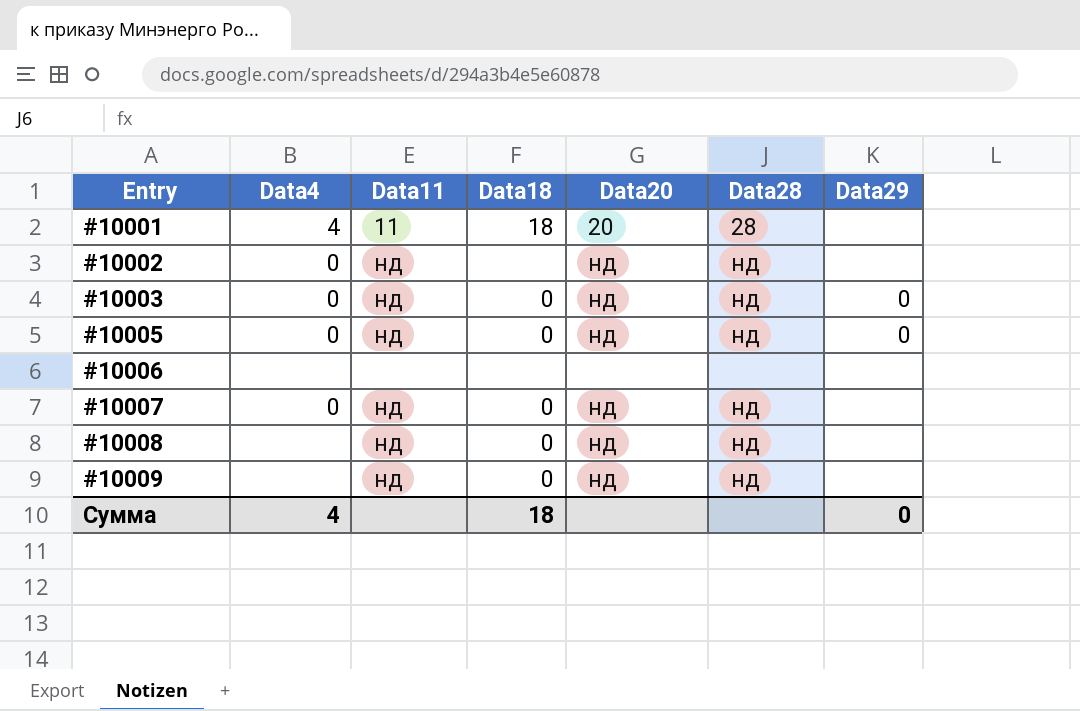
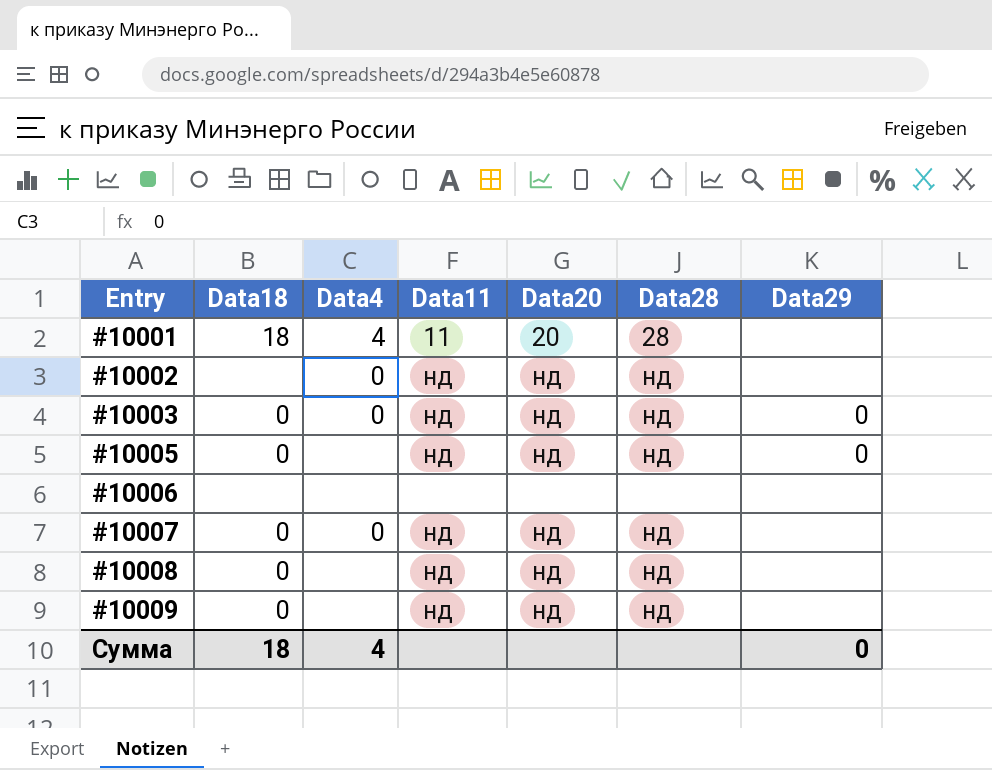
column Data18 | position: 4 -> 2
#10005 | Data4: 0 -> none

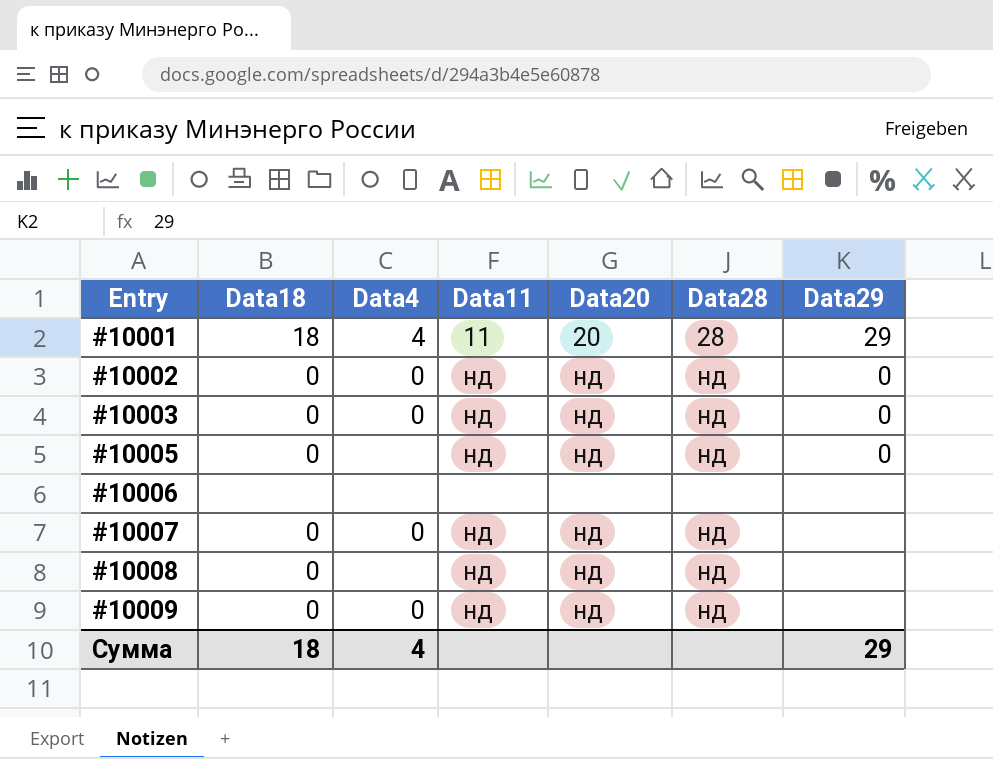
#10001 | Data29: none -> 29
#10002 | Data18: none -> 0
#10002 | Data29: none -> 0
#10009 | Data4: none -> 0
Сумма | Data29: 0 -> 29

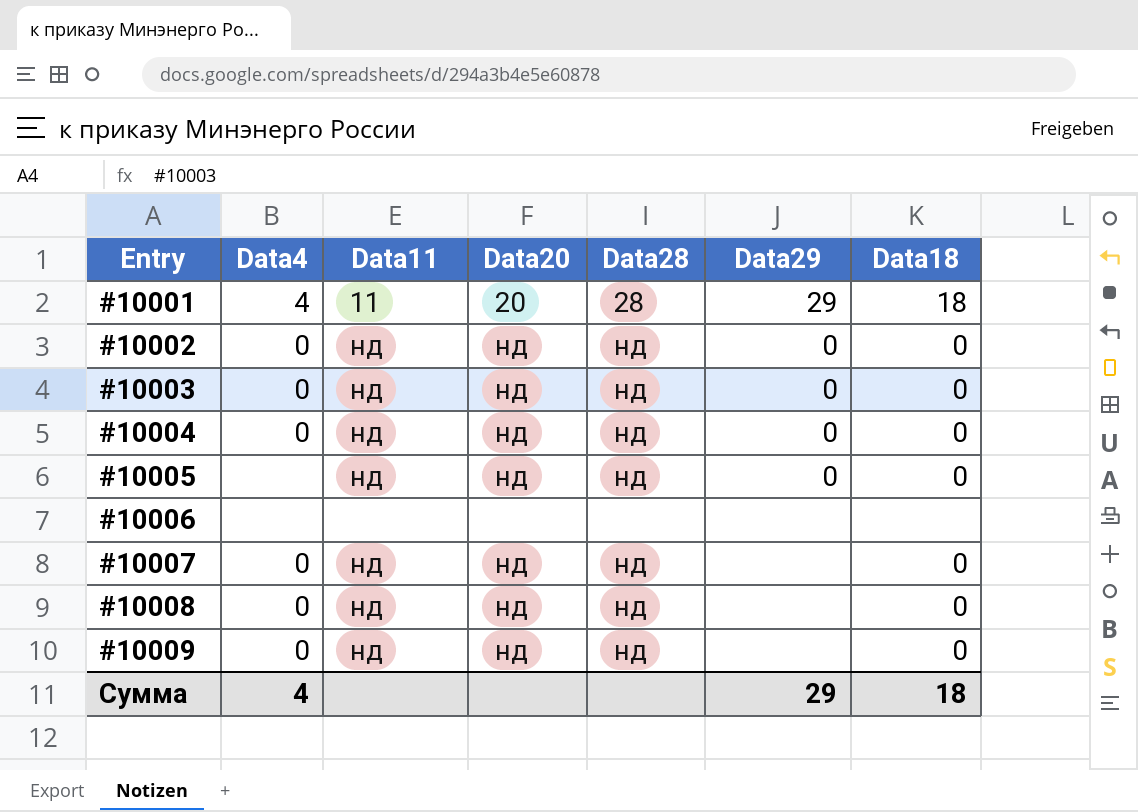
column Data18 | position: 2 -> 7
row #10004: none -> 0 | нд | нд | нд | 0 | 0
#10008 | Data4: none -> 0

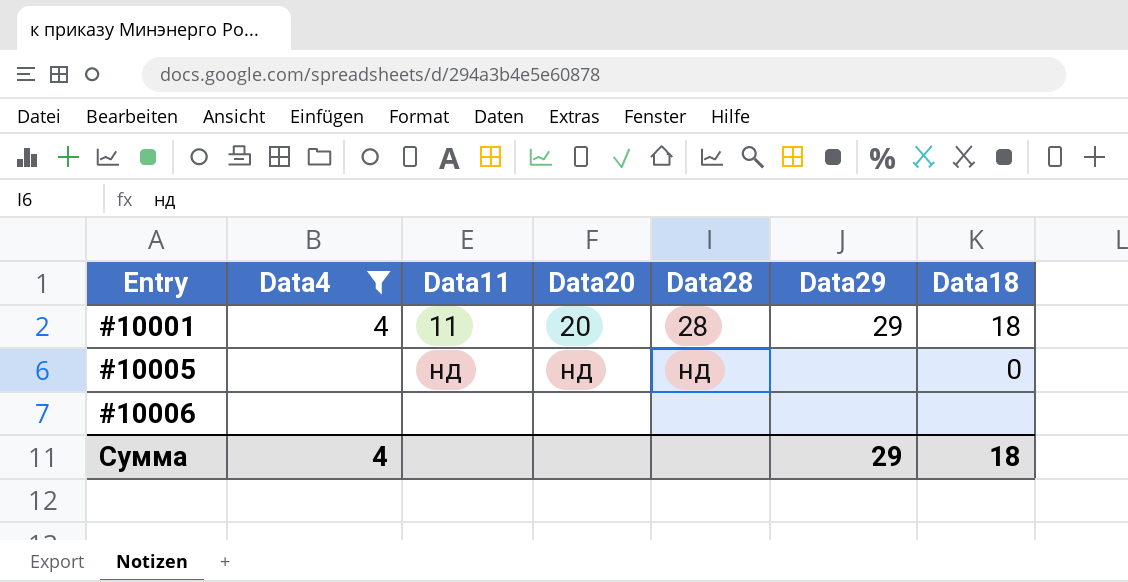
filter: none -> Data4 != 0
#10005 | Data29: 0 -> none

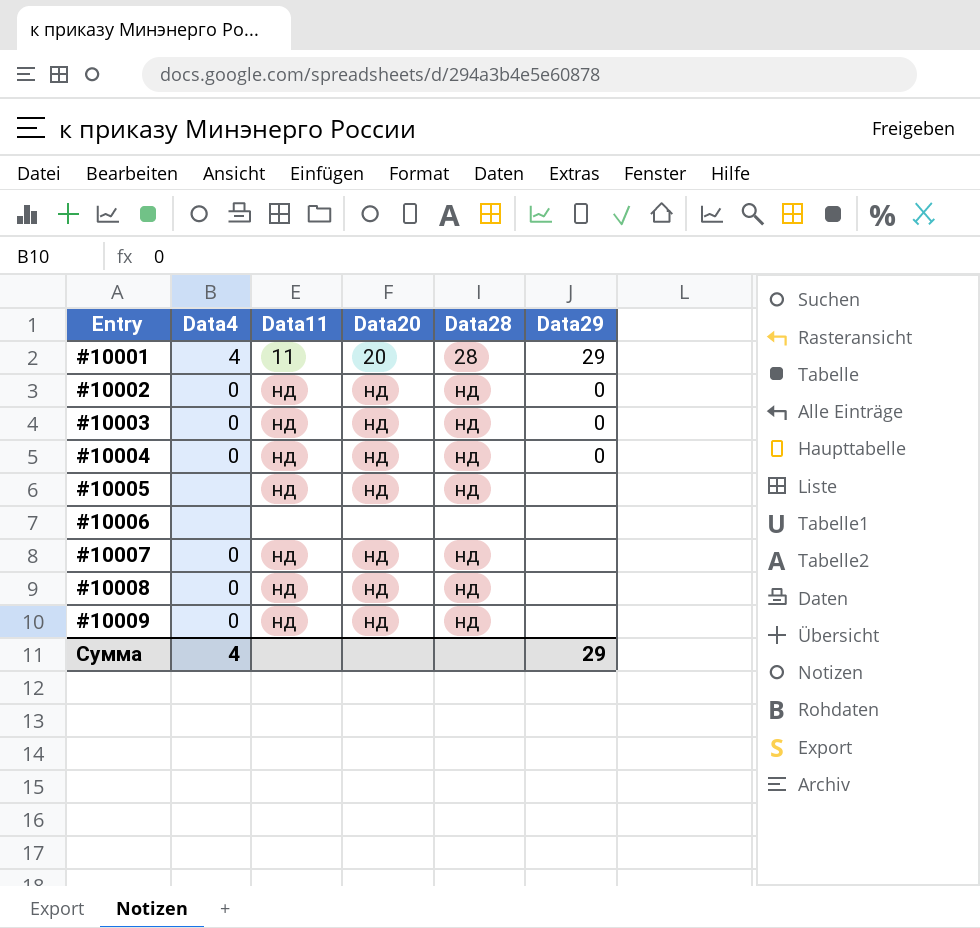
filter: Data4 != 0 -> none
column Data18 | position: 7 -> none

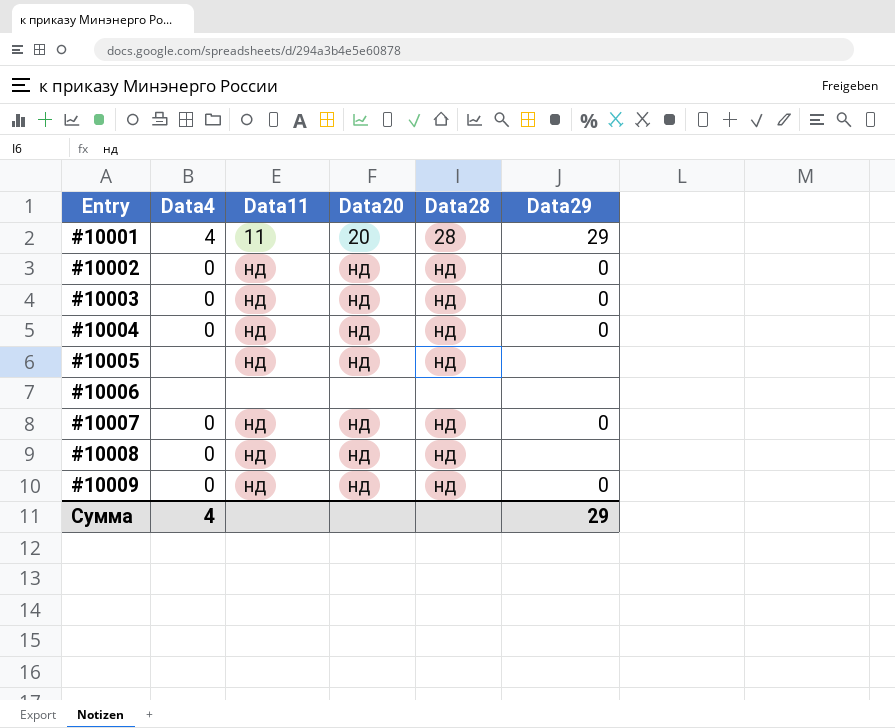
#10007 | Data29: none -> 0
#10009 | Data29: none -> 0

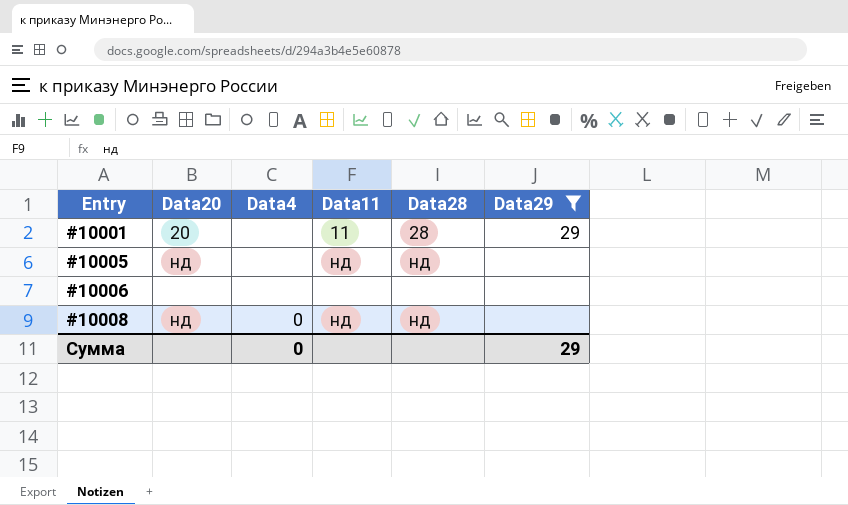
filter: none -> Data29 != 0
column Data20 | position: 4 -> 2
#10001 | Data4: 4 -> none
Сумма | Data4: 4 -> 0

